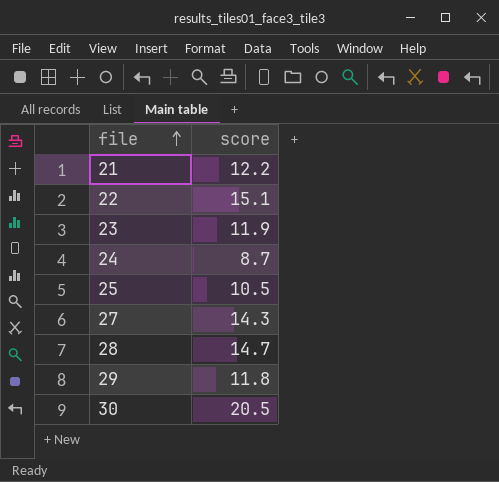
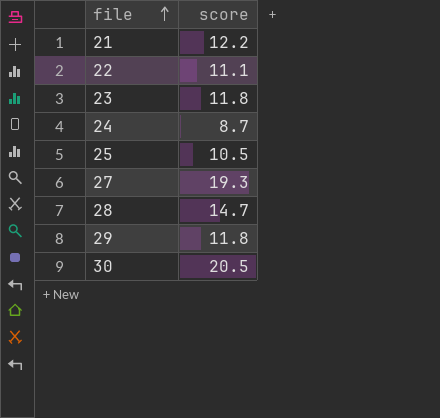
22 | score: 15.1 -> 11.1
23 | score: 11.9 -> 11.8
27 | score: 14.3 -> 19.3

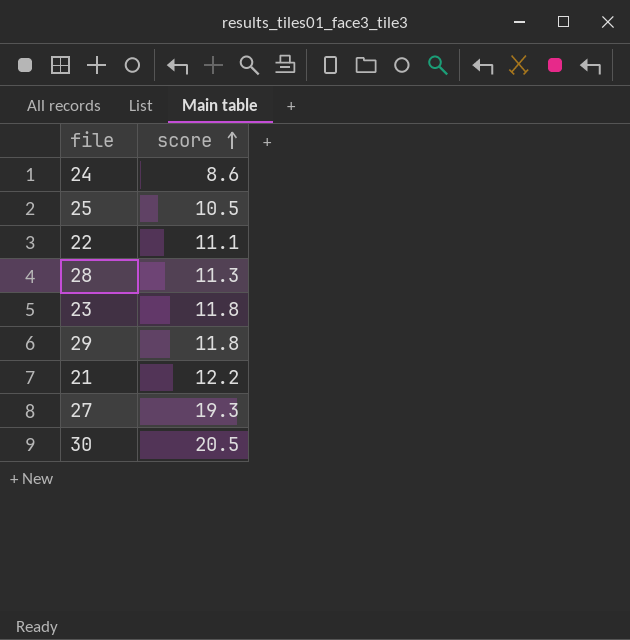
row order: file ascending -> score ascending
24 | score: 8.7 -> 8.6
28 | score: 14.7 -> 11.3

